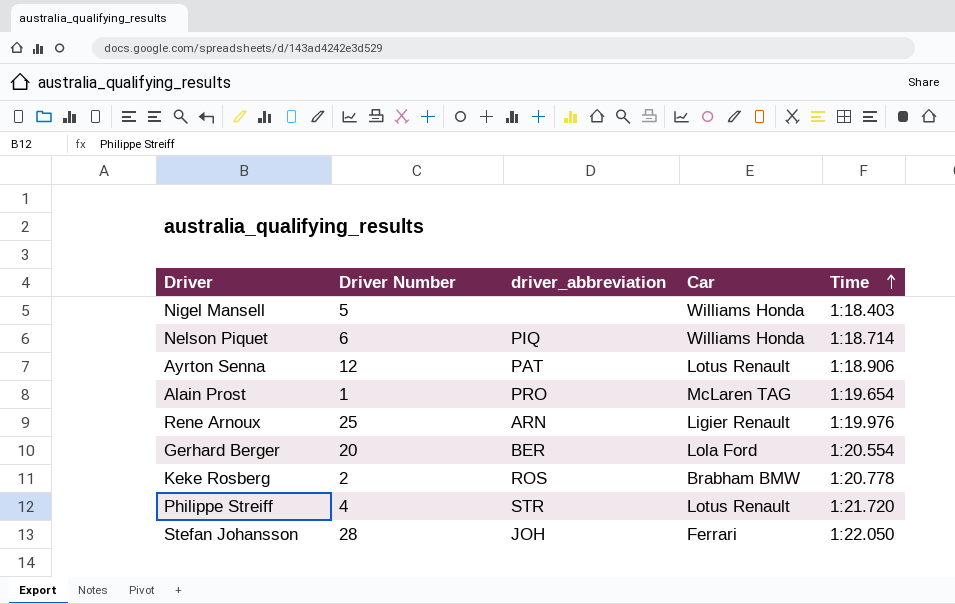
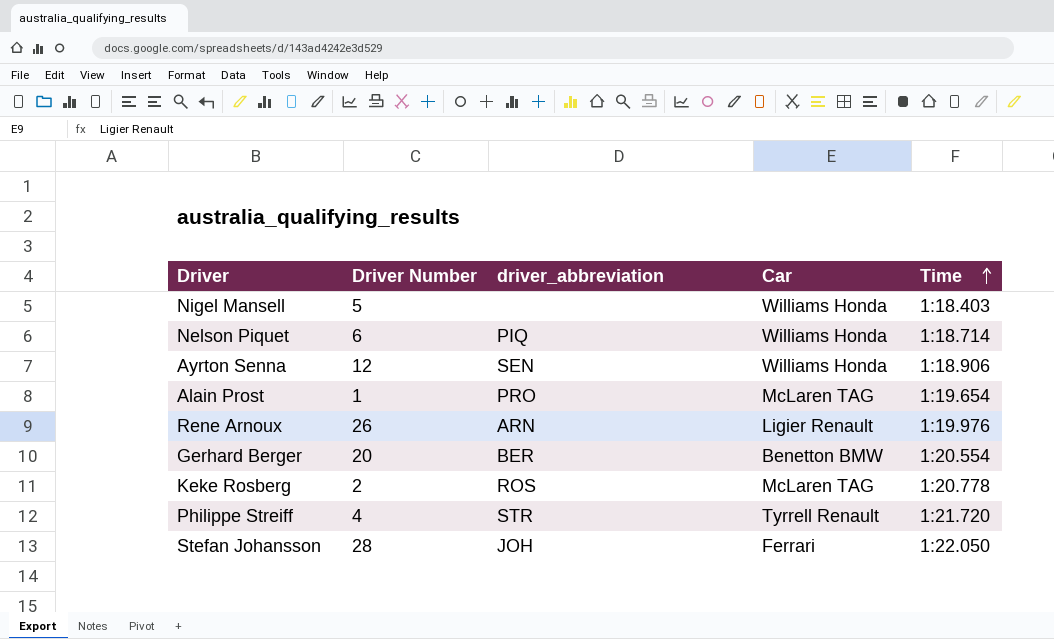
Ayrton Senna | driver_abbreviation: PAT -> SEN
Ayrton Senna | Car: Lotus Renault -> Williams Honda
Rene Arnoux | Driver Number: 25 -> 26
Gerhard Berger | Car: Lola Ford -> Benetton BMW
Keke Rosberg | Car: Brabham BMW -> McLaren TAG
Philippe Streiff | Car: Lotus Renault -> Tyrrell Renault

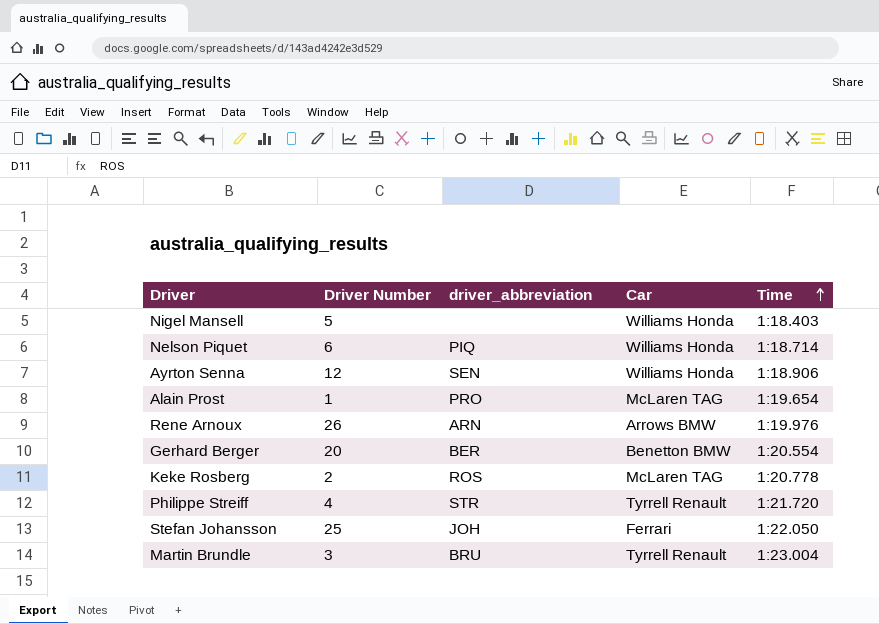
Rene Arnoux | Car: Ligier Renault -> Arrows BMW
Stefan Johansson | Driver Number: 28 -> 25
row Martin Brundle: none -> 3 | BRU | Tyrrell Renault | 1:23.004

